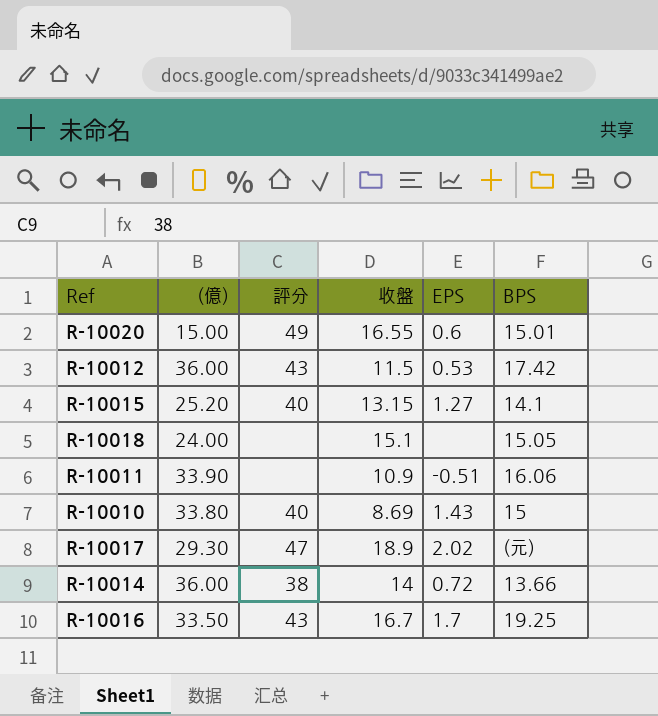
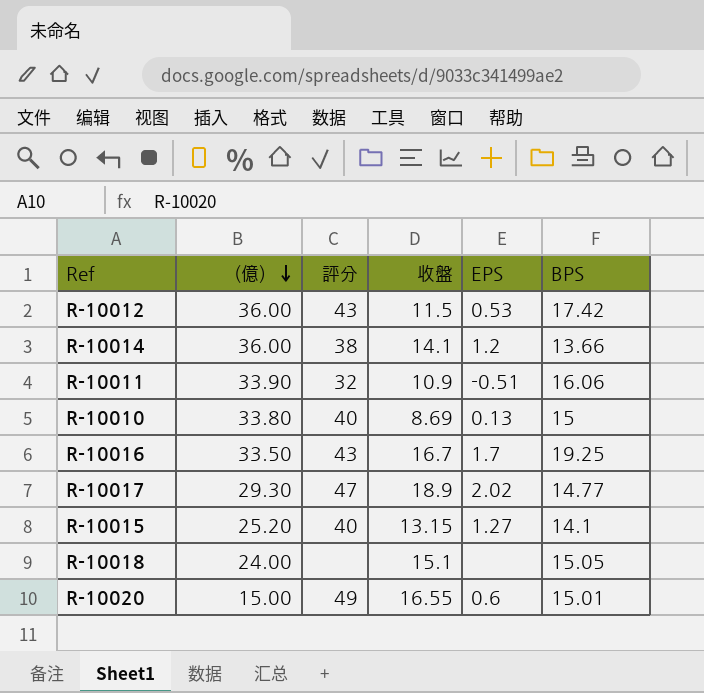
row order: none -> (億) descending
R-10014 | 收盤: 14 -> 14.1
R-10014 | EPS: 0.72 -> 1.2
R-10011 | 評分: none -> 32
R-10010 | EPS: 1.43 -> 0.13
R-10017 | BPS: (元) -> 14.77

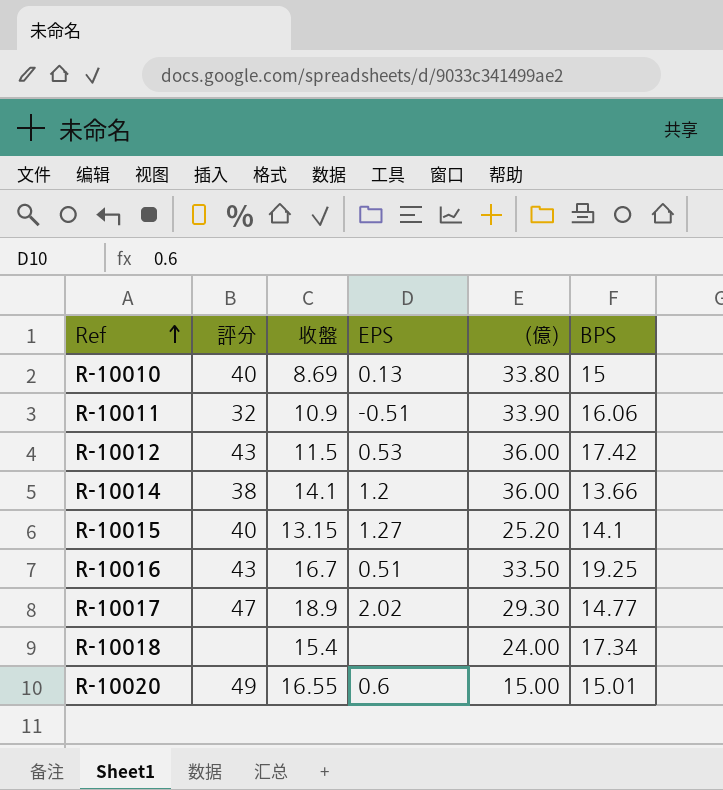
row order: (億) descending -> Ref ascending
column (億) | position: 2 -> 5
R-10016 | EPS: 1.7 -> 0.51
R-10018 | 收盤: 15.1 -> 15.4
R-10018 | BPS: 15.05 -> 17.34

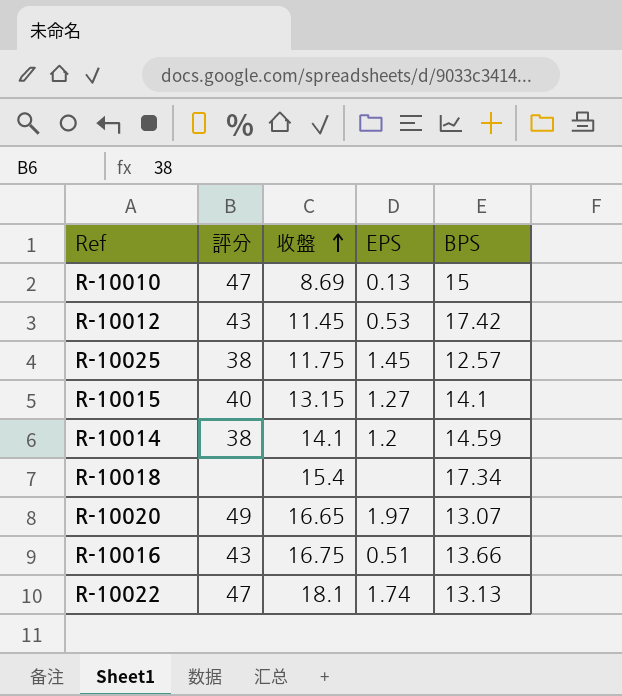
row order: Ref ascending -> 收盤 ascending
column (億) | position: 5 -> none
row R-10011: 32 | 10.9 | -0.51 | 33.90 | 16.06 -> none
row R-10017: 47 | 18.9 | 2.02 | 29.30 | 14.77 -> none
R-10010 | 評分: 40 -> 47
R-10012 | 收盤: 11.5 -> 11.45
row R-10025: none -> 38 | 11.75 | 1.45 | 12.57
R-10014 | BPS: 13.66 -> 14.59
R-10020 | 收盤: 16.55 -> 16.65
R-10020 | EPS: 0.6 -> 1.97
R-10020 | BPS: 15.01 -> 13.07
R-10016 | 收盤: 16.7 -> 16.75
R-10016 | BPS: 19.25 -> 13.66
row R-10022: none -> 47 | 18.1 | 1.74 | 13.13

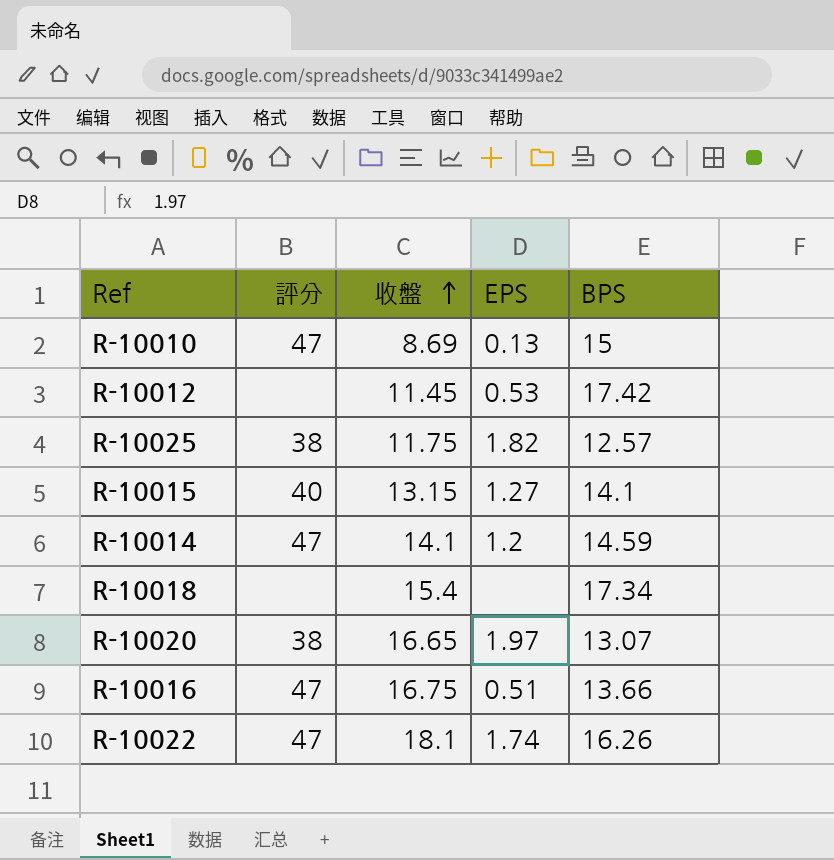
R-10012 | 評分: 43 -> none
R-10025 | EPS: 1.45 -> 1.82
R-10014 | 評分: 38 -> 47
R-10020 | 評分: 49 -> 38
R-10016 | 評分: 43 -> 47
R-10022 | BPS: 13.13 -> 16.26

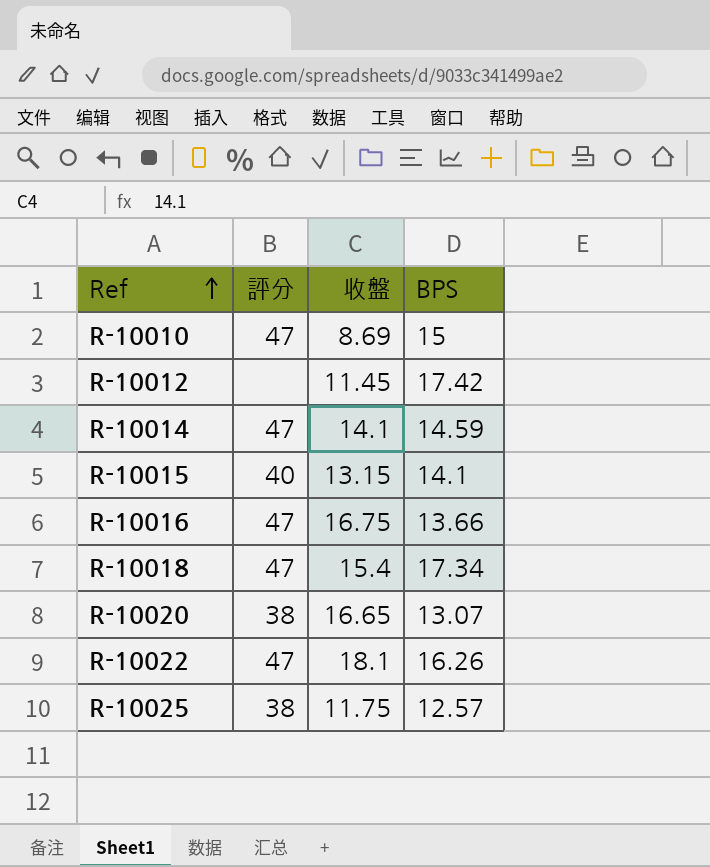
row order: 收盤 ascending -> Ref ascending
column EPS | position: 4 -> none
R-10018 | 評分: none -> 47

